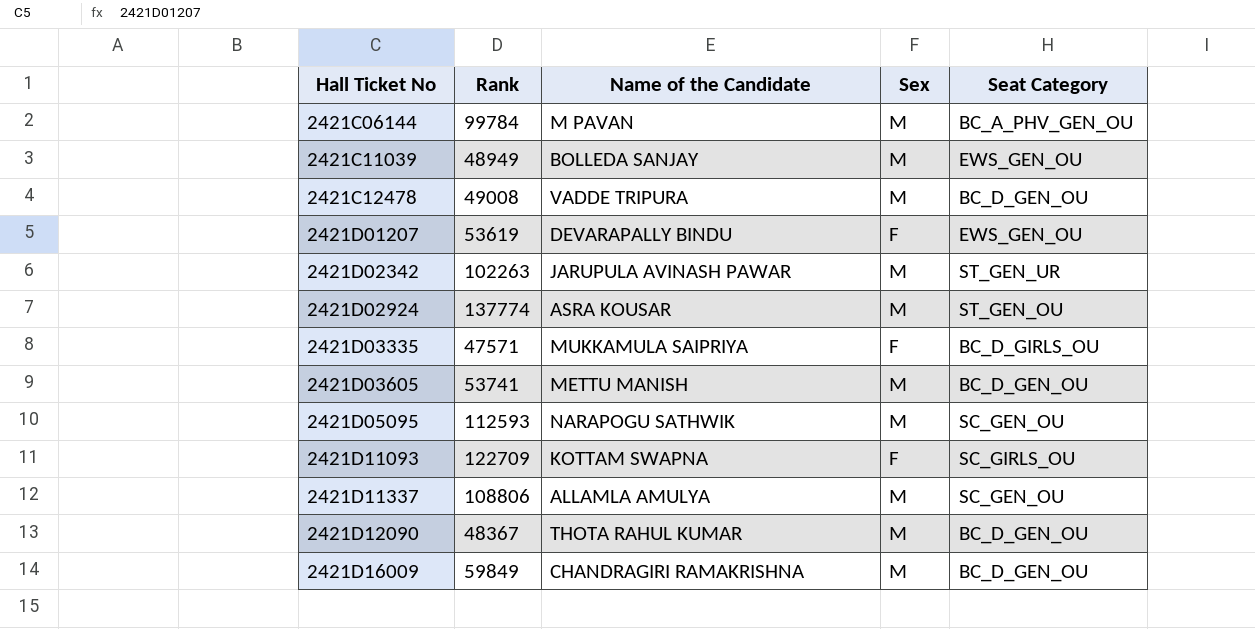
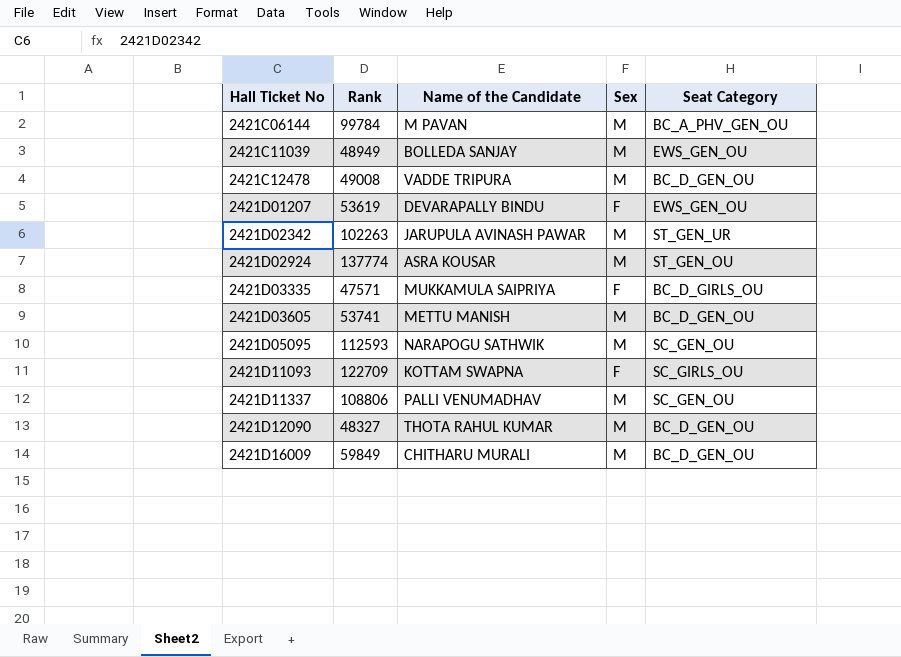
2421D11337 | Name of the Candidate: ALLAMLA AMULYA -> PALLI VENUMADHAV
2421D12090 | Rank: 48367 -> 48327
2421D16009 | Name of the Candidate: CHANDRAGIRI RAMAKRISHNA -> CHITHARU MURALI

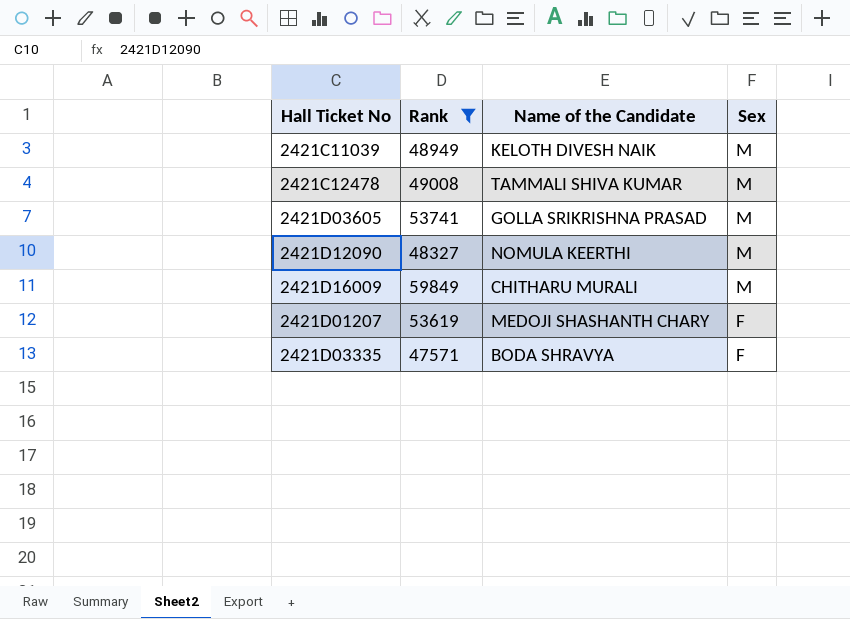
filter: none -> Rank <= 59849
row order: Hall Ticket No ascending -> Sex descending
column Seat Category | position: 5 -> none
2421C11039 | Name of the Candidate: BOLLEDA SANJAY -> KELOTH DIVESH NAIK
2421C12478 | Name of the Candidate: VADDE TRIPURA -> TAMMALI SHIVA KUMAR
2421D03605 | Name of the Candidate: METTU MANISH -> GOLLA SRIKRISHNA PRASAD
2421D12090 | Name of the Candidate: THOTA RAHUL KUMAR -> NOMULA KEERTHI
2421D01207 | Name of the Candidate: DEVARAPALLY BINDU -> MEDOJI SHASHANTH CHARY
2421D03335 | Name of the Candidate: MUKKAMULA SAIPRIYA -> BODA SHRAVYA

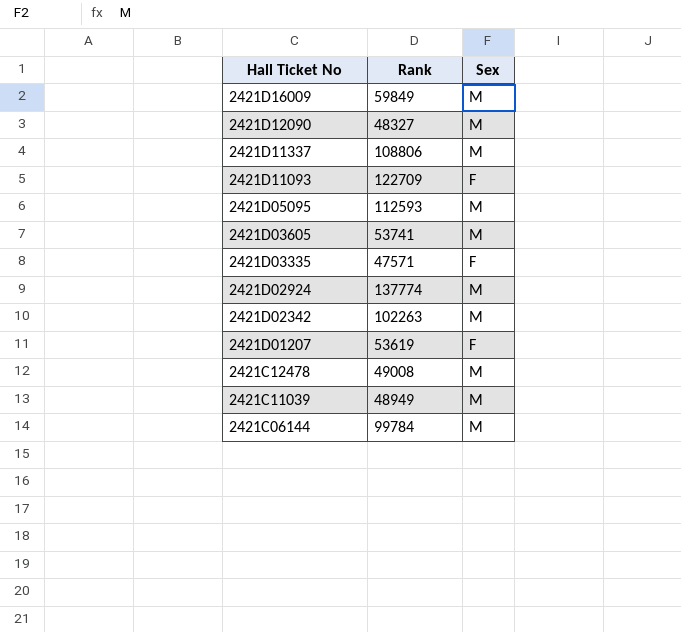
filter: Rank <= 59849 -> none
row order: Sex descending -> Hall Ticket No descending
column Name of the Candidate | position: 3 -> none

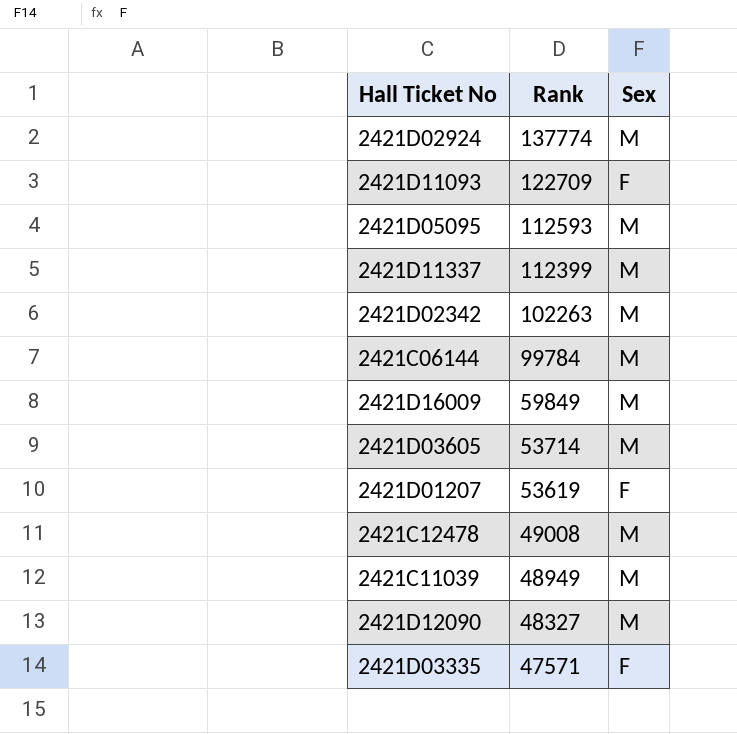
row order: Hall Ticket No descending -> Rank descending
2421D11337 | Rank: 108806 -> 112399
2421D03605 | Rank: 53741 -> 53714

